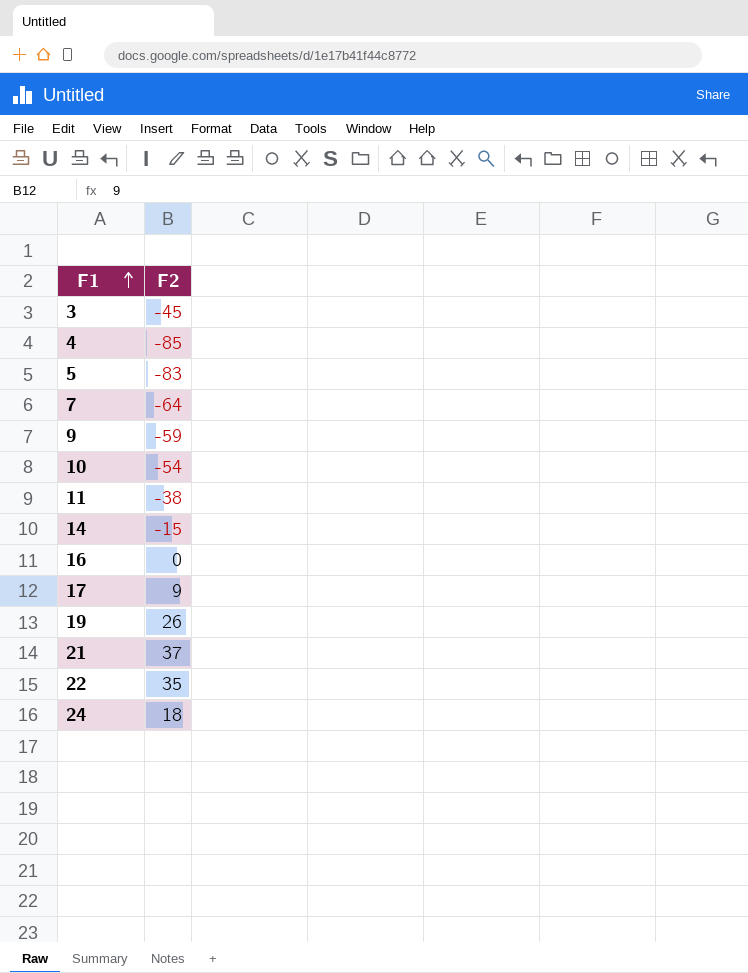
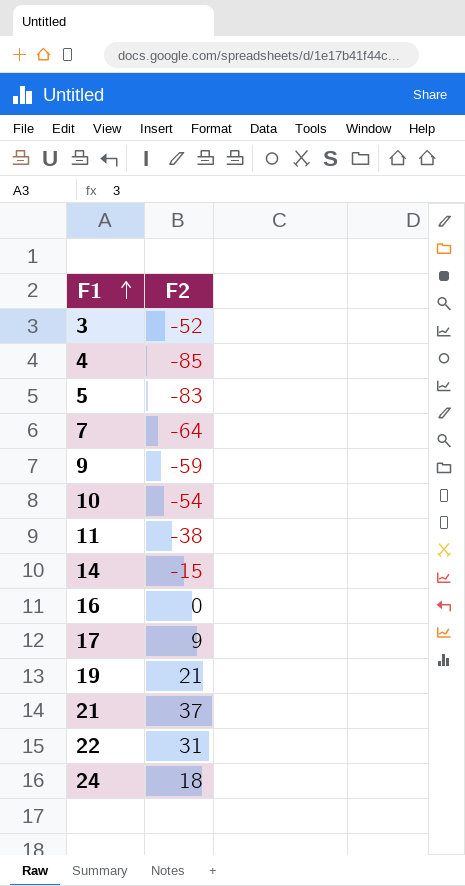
3 | F2: -45 -> -52
19 | F2: 26 -> 21
22 | F2: 35 -> 31

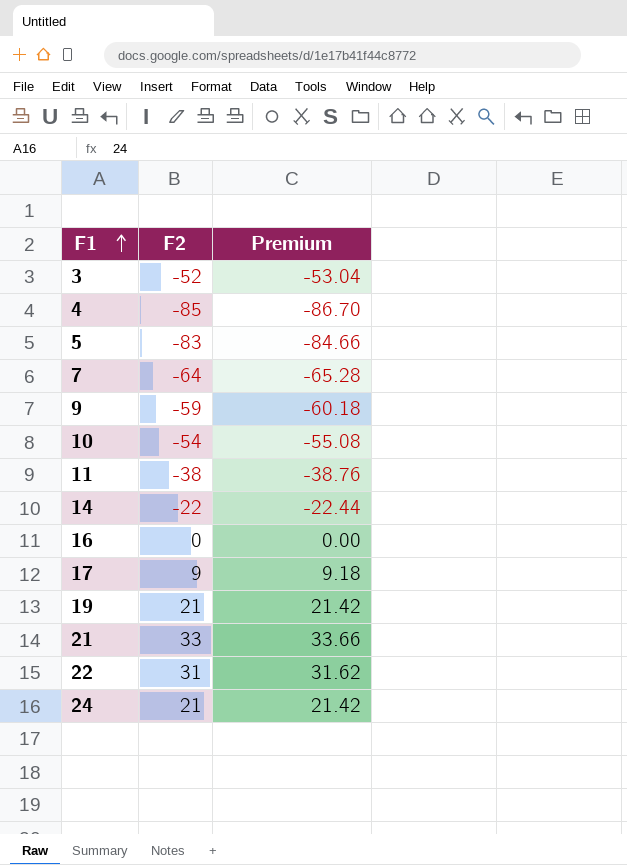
column Premium | formula: none -> [F2] * 1.02
14 | F2: -15 -> -22
21 | F2: 37 -> 33
24 | F2: 18 -> 21

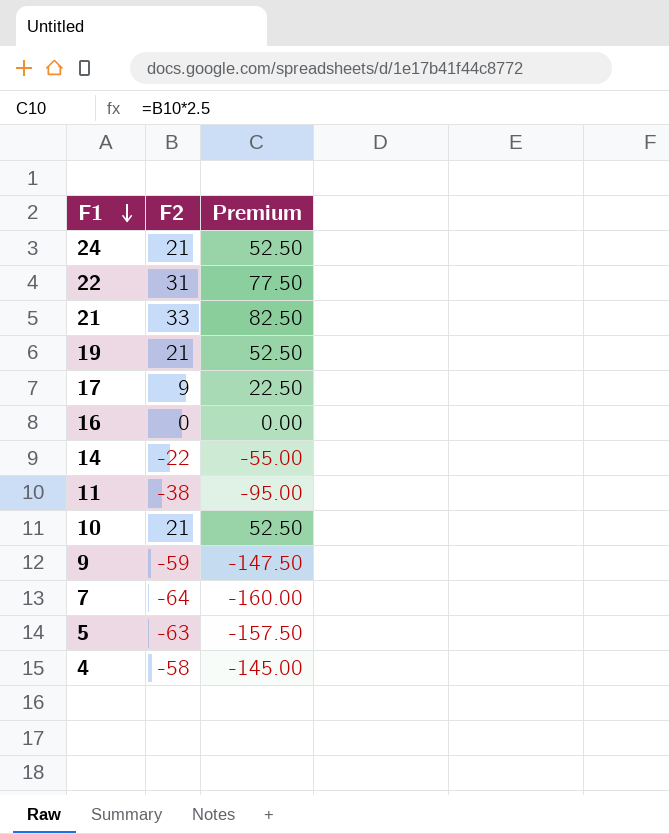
row order: F1 ascending -> F1 descending
column Premium | formula: [F2] * 1.02 -> [F2] * 2.5
row 3: -52 | -53.04 -> none
10 | F2: -54 -> 21
5 | F2: -83 -> -63
4 | F2: -85 -> -58

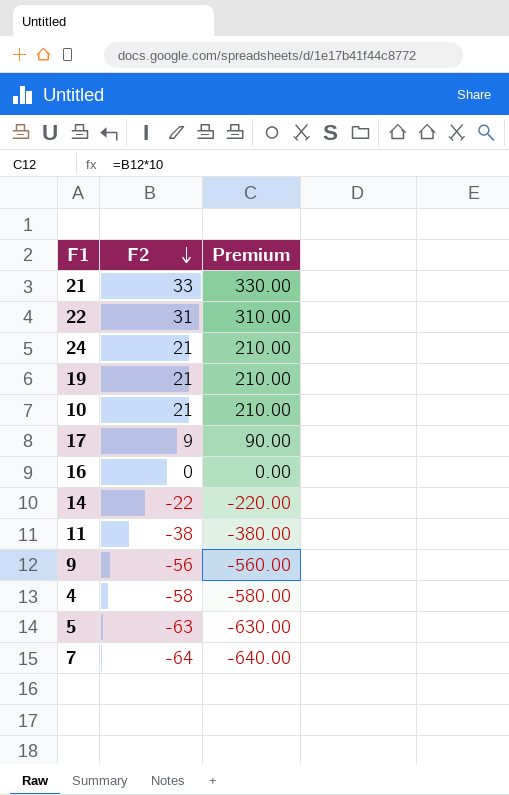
row order: F1 descending -> F2 descending
column Premium | formula: [F2] * 2.5 -> [F2] * 10
9 | F2: -59 -> -56

